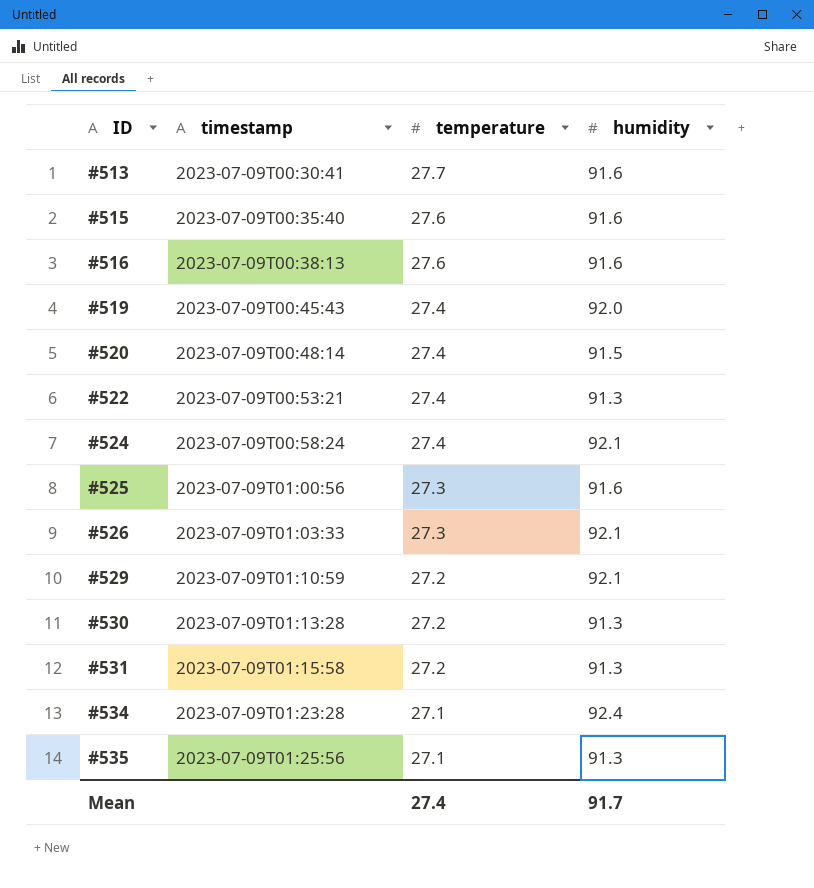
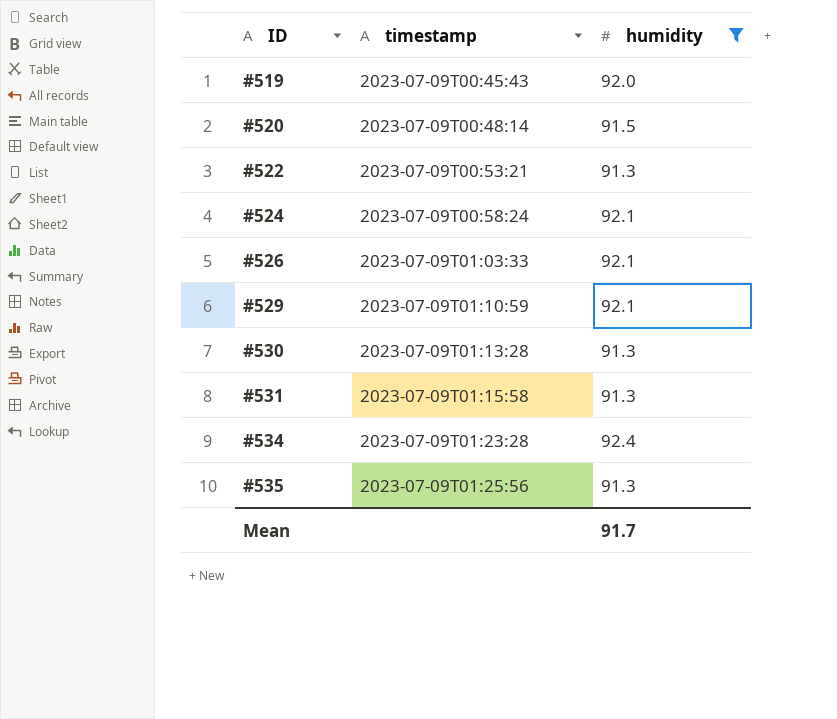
filter: none -> humidity != 91.6
column temperature | position: 3 -> none

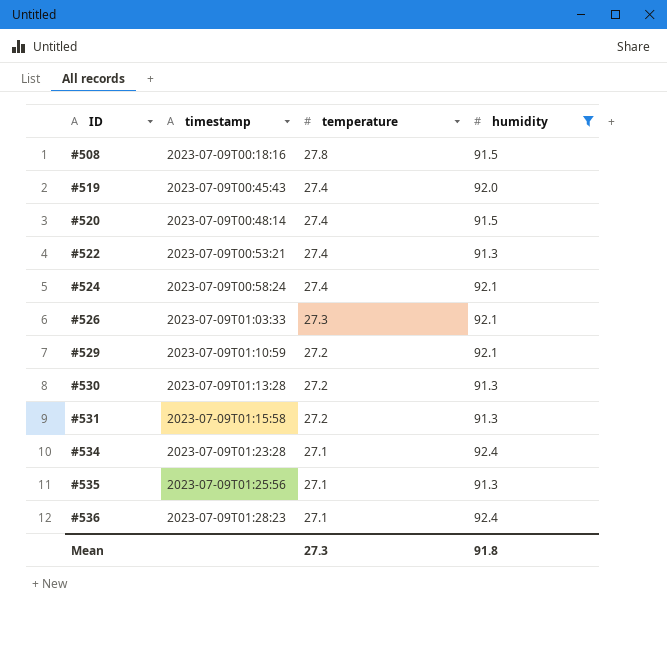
column temperature | position: none -> 3
row #508: none -> 2023-07-09T00:18:16 | 27.8 | 91.5
row #536: none -> 2023-07-09T01:28:23 | 27.1 | 92.4
Mean | humidity: 91.7 -> 91.8

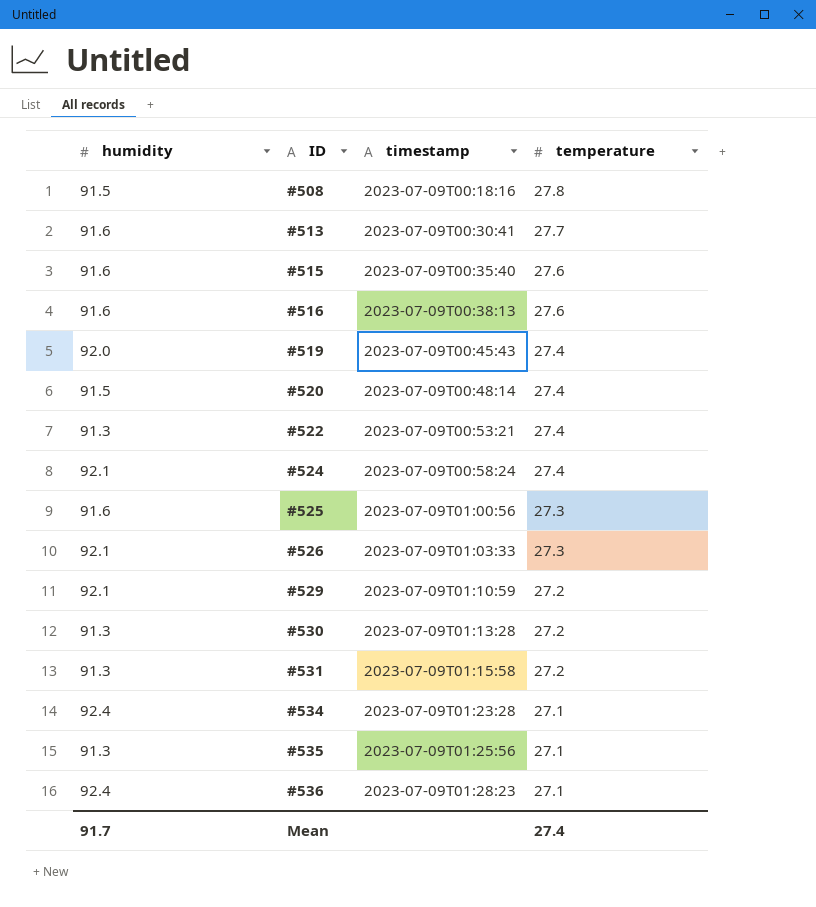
filter: humidity != 91.6 -> none
column humidity | position: 4 -> 1
Mean | humidity: 91.8 -> 91.7
Mean | temperature: 27.3 -> 27.4

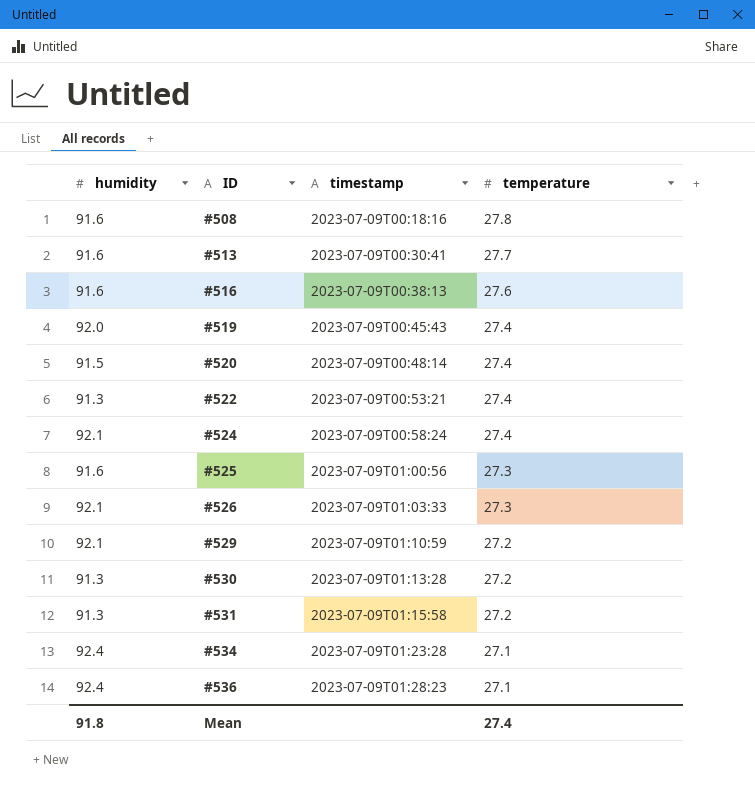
row #515: 91.6 | 2023-07-09T00:35:40 | 27.6 -> none
row #535: 91.3 | 2023-07-09T01:25:56 | 27.1 -> none
#508 | humidity: 91.5 -> 91.6
Mean | humidity: 91.7 -> 91.8

